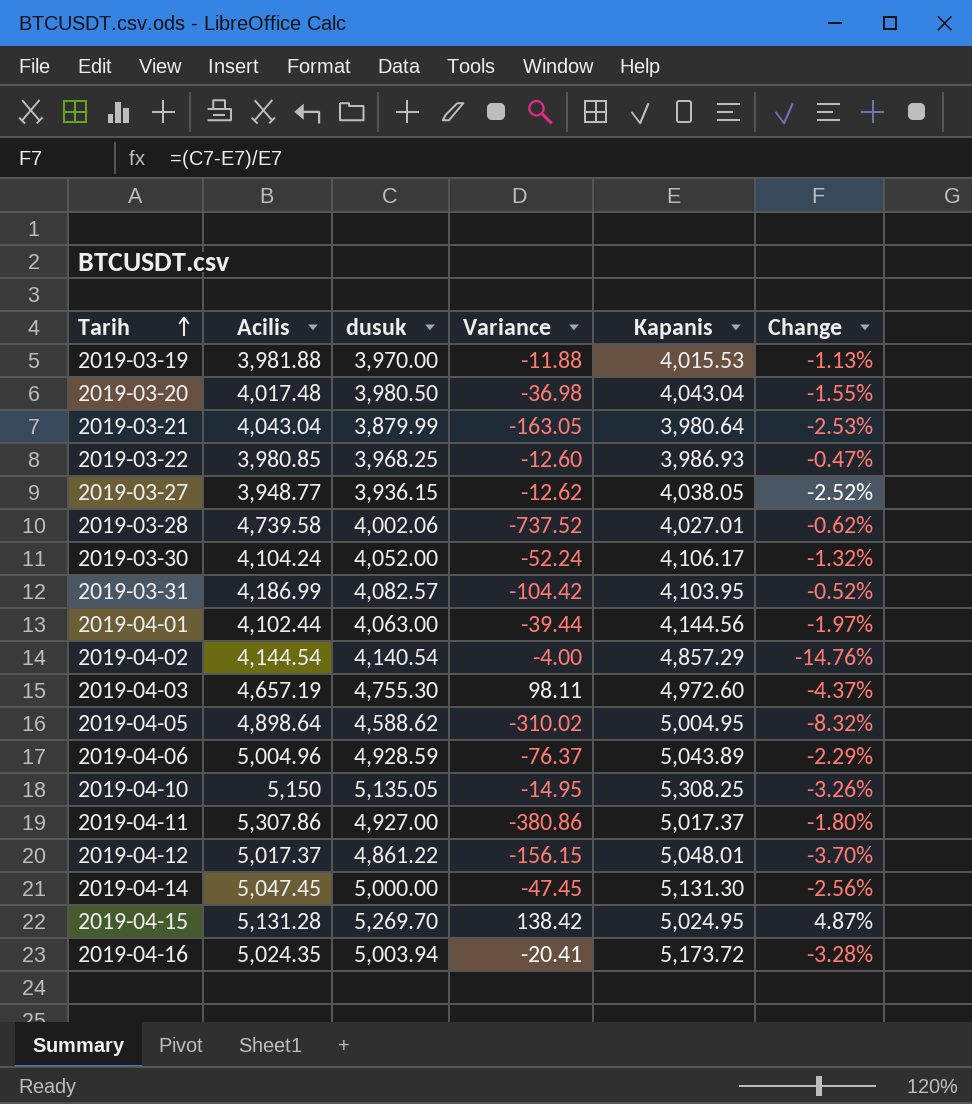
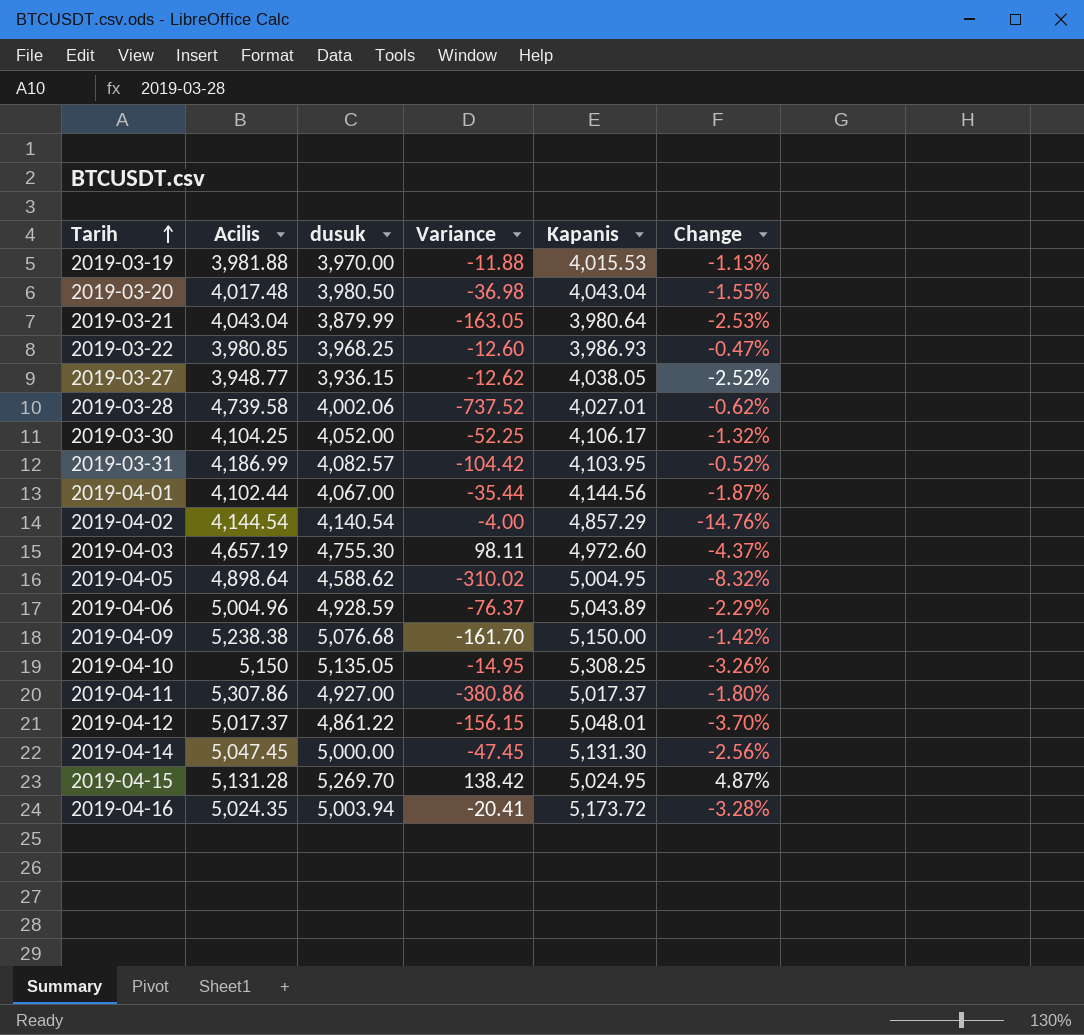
2019-03-30 | Acilis: 4,104.24 -> 4,104.25
2019-03-30 | Variance: -52.24 -> -52.25
2019-04-01 | dusuk: 4,063.00 -> 4,067.00
2019-04-01 | Variance: -39.44 -> -35.44
2019-04-01 | Change: -1.97% -> -1.87%
row 2019-04-09: none -> 5,238.38 | 5,076.68 | -161.70 | 5,150.00 | -1.42%

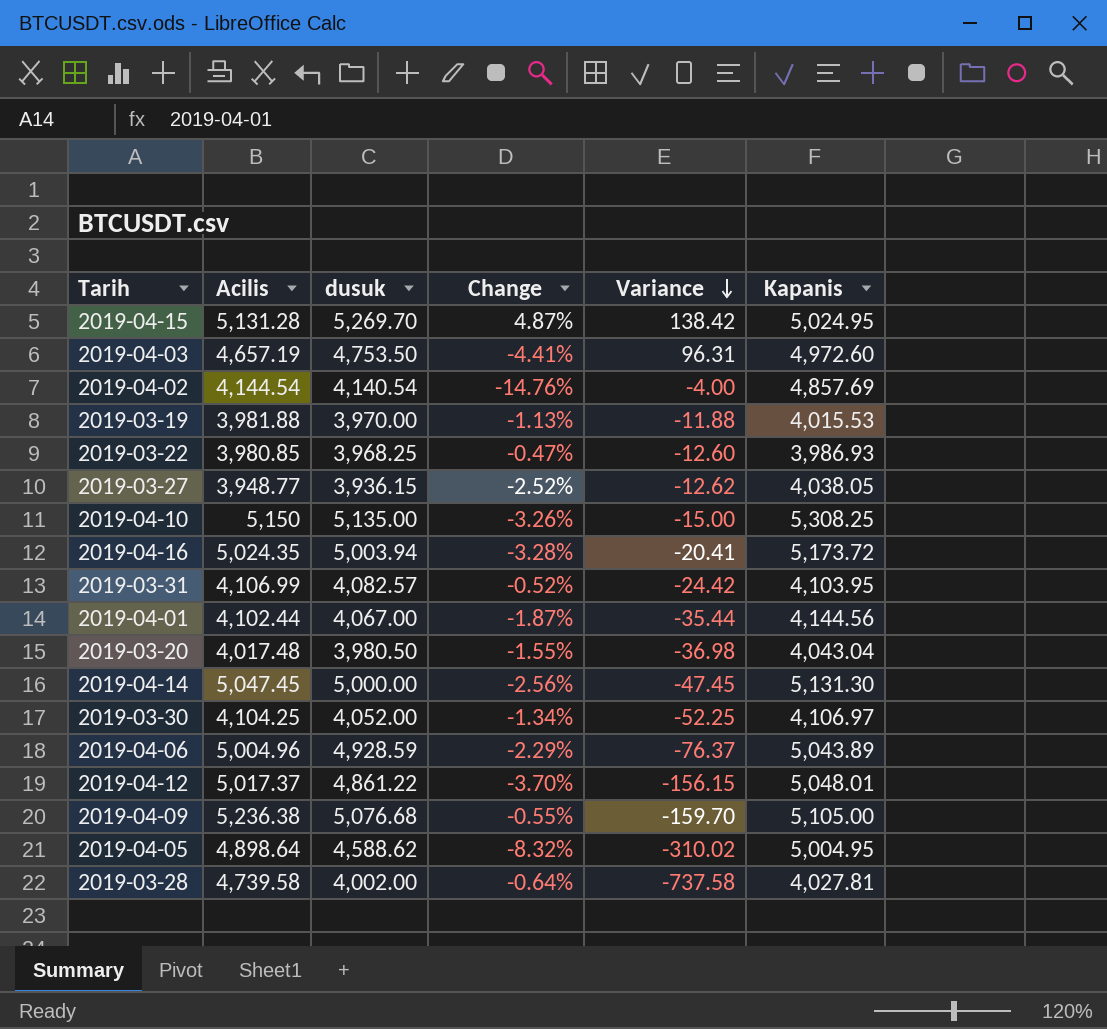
row order: Tarih ascending -> Variance descending
column Change | position: 6 -> 4
row 2019-03-21: 4,043.04 | 3,879.99 | -163.05 | 3,980.64 | -2.53% -> none
row 2019-04-11: 5,307.86 | 4,927.00 | -380.86 | 5,017.37 | -1.80% -> none
2019-04-03 | dusuk: 4,755.30 -> 4,753.50
2019-04-03 | Change: -4.37% -> -4.41%
2019-04-03 | Variance: 98.11 -> 96.31
2019-04-02 | Kapanis: 4,857.29 -> 4,857.69
2019-04-10 | dusuk: 5,135.05 -> 5,135.00
2019-04-10 | Variance: -14.95 -> -15.00
2019-03-31 | Acilis: 4,186.99 -> 4,106.99
2019-03-31 | Variance: -104.42 -> -24.42
2019-03-30 | Change: -1.32% -> -1.34%
2019-03-30 | Kapanis: 4,106.17 -> 4,106.97
2019-04-09 | Acilis: 5,238.38 -> 5,236.38
2019-04-09 | Change: -1.42% -> -0.55%
2019-04-09 | Variance: -161.70 -> -159.70
2019-04-09 | Kapanis: 5,150.00 -> 5,105.00
2019-03-28 | dusuk: 4,002.06 -> 4,002.00
2019-03-28 | Change: -0.62% -> -0.64%
2019-03-28 | Variance: -737.52 -> -737.58
2019-03-28 | Kapanis: 4,027.01 -> 4,027.81

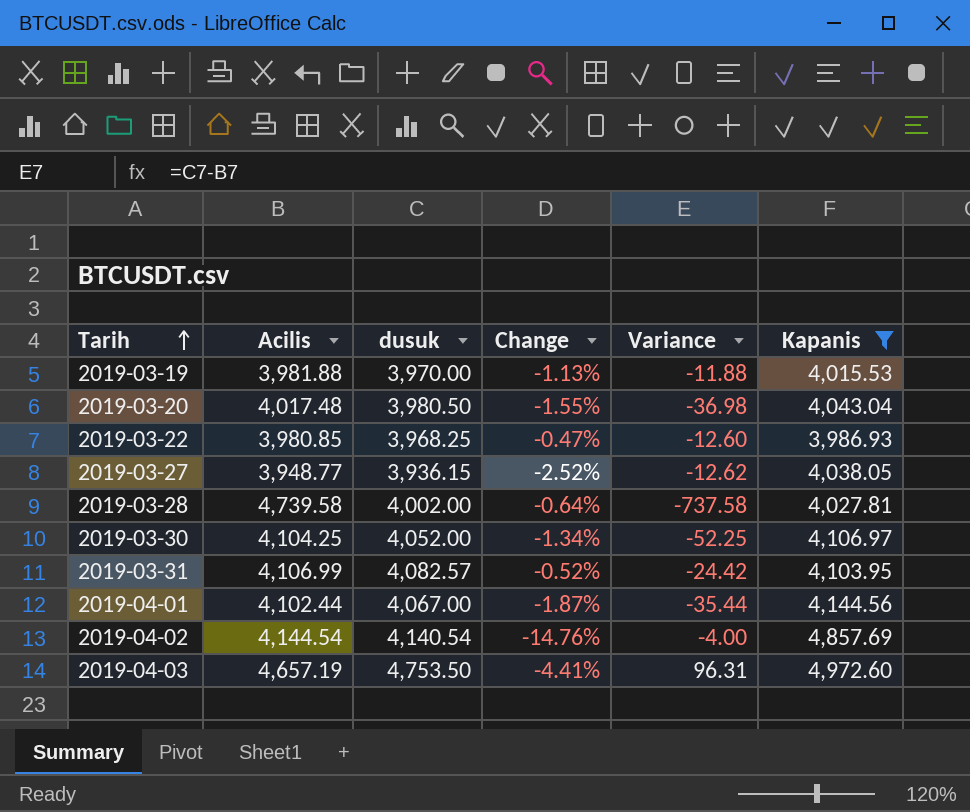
filter: none -> Kapanis <= 4,972.60
row order: Variance descending -> Tarih ascending

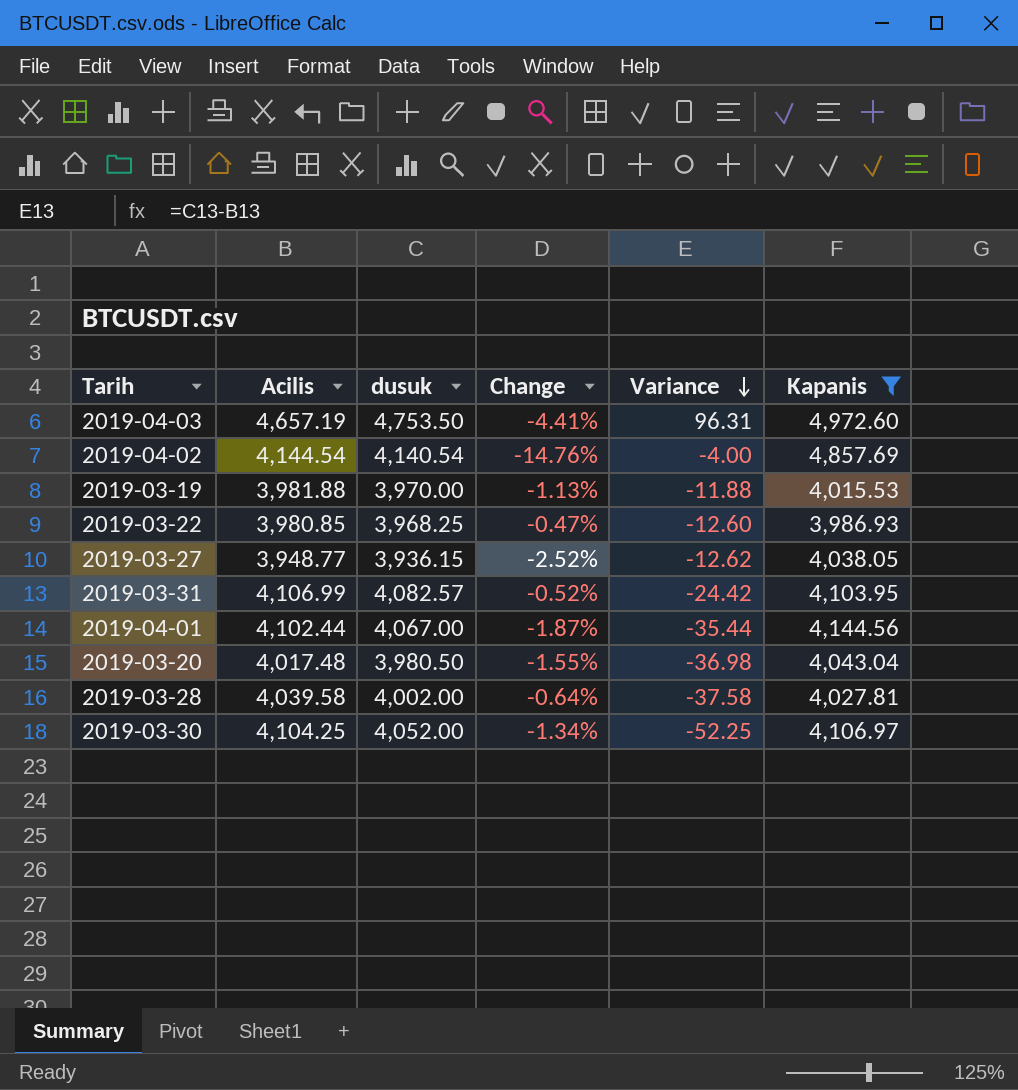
row order: Tarih ascending -> Variance descending
2019-03-28 | Acilis: 4,739.58 -> 4,039.58
2019-03-28 | Variance: -737.58 -> -37.58

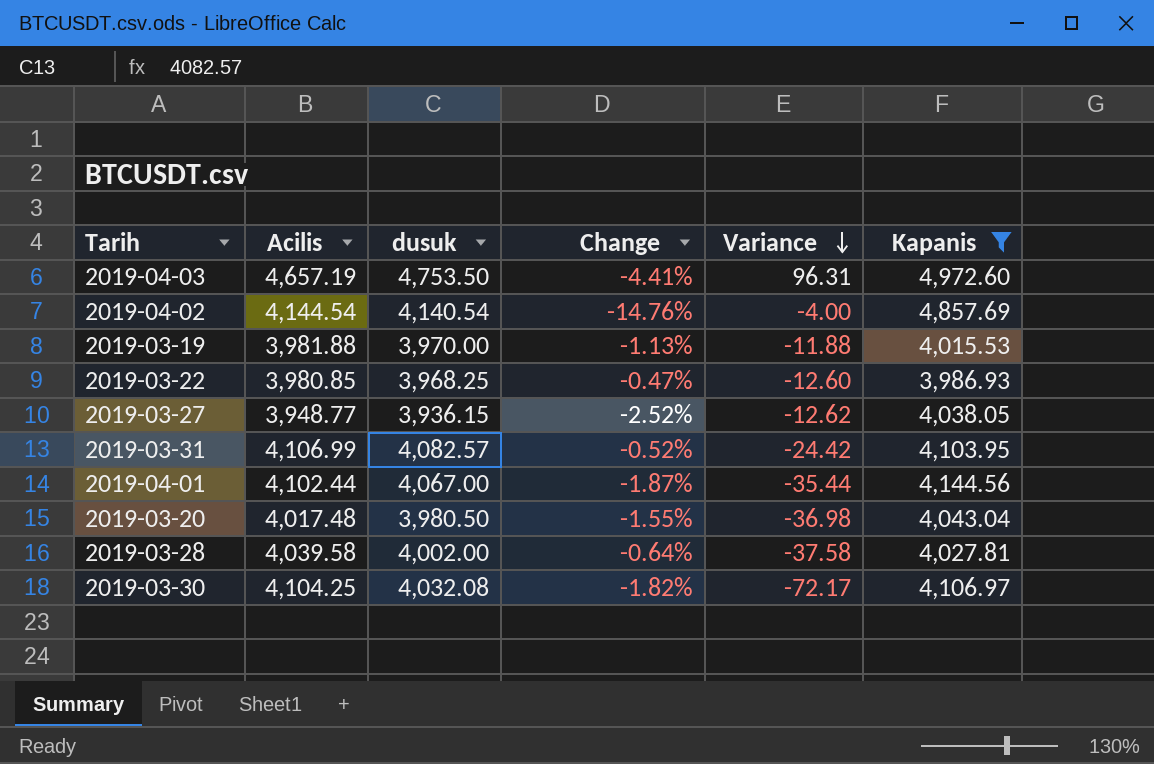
2019-03-30 | dusuk: 4,052.00 -> 4,032.08
2019-03-30 | Change: -1.34% -> -1.82%
2019-03-30 | Variance: -52.25 -> -72.17

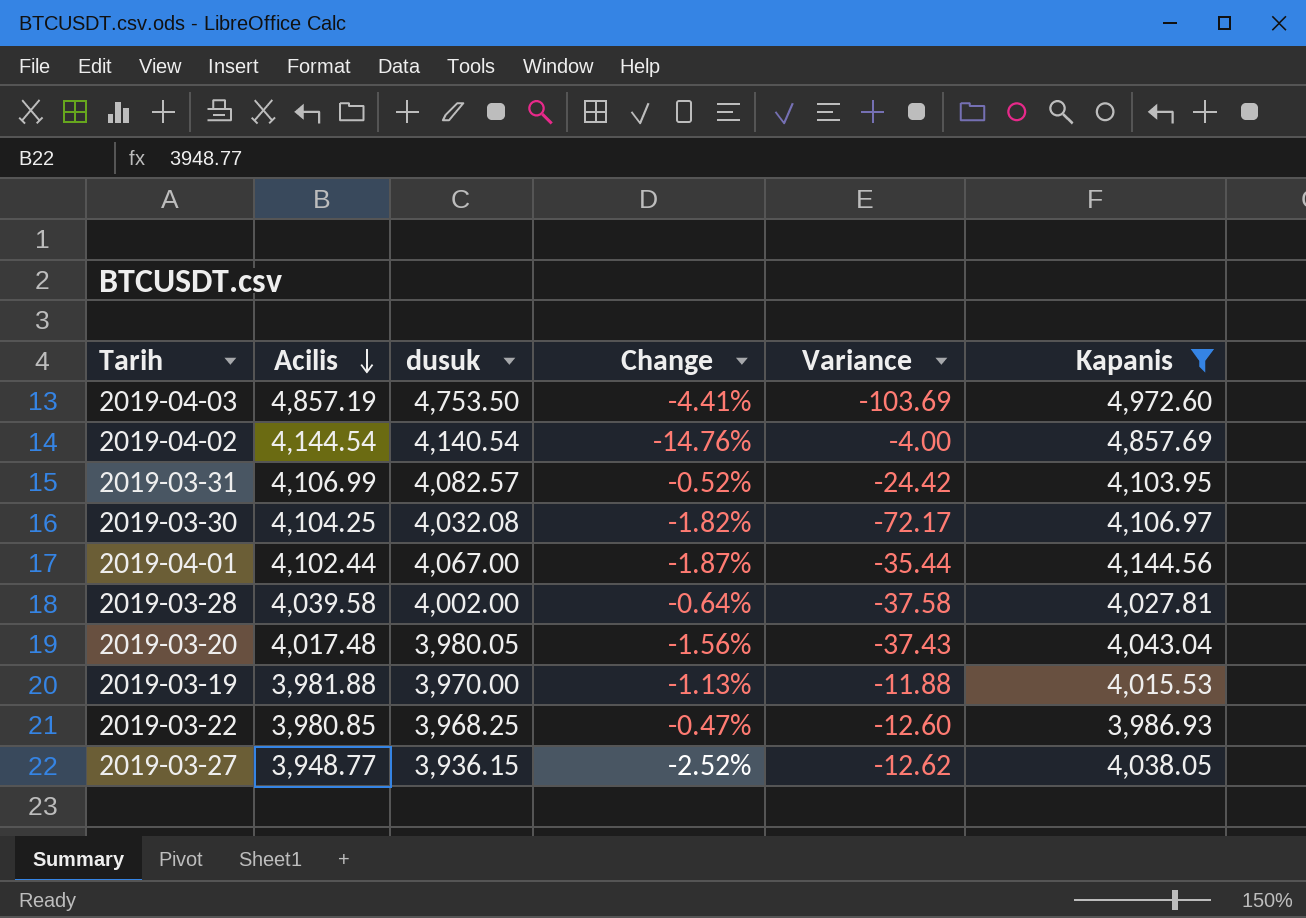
row order: Variance descending -> Acilis descending
2019-04-03 | Acilis: 4,657.19 -> 4,857.19
2019-04-03 | Variance: 96.31 -> -103.69
2019-03-20 | dusuk: 3,980.50 -> 3,980.05
2019-03-20 | Change: -1.55% -> -1.56%
2019-03-20 | Variance: -36.98 -> -37.43

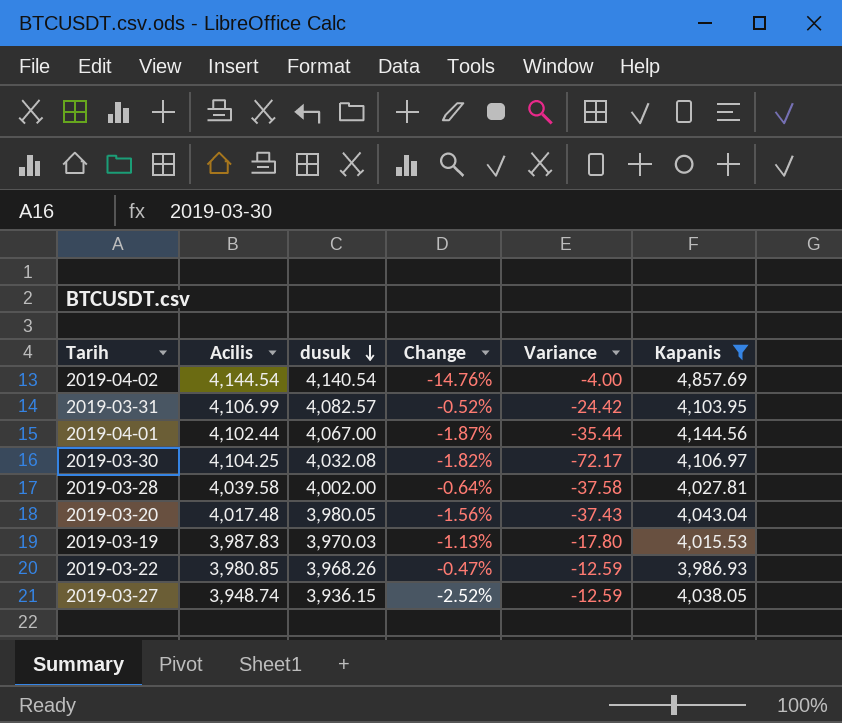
row order: Acilis descending -> dusuk descending
row 2019-04-03: 4,857.19 | 4,753.50 | -4.41% | -103.69 | 4,972.60 -> none
2019-03-19 | Acilis: 3,981.88 -> 3,987.83
2019-03-19 | dusuk: 3,970.00 -> 3,970.03
2019-03-19 | Variance: -11.88 -> -17.80
2019-03-22 | dusuk: 3,968.25 -> 3,968.26
2019-03-22 | Variance: -12.60 -> -12.59
2019-03-27 | Acilis: 3,948.77 -> 3,948.74
2019-03-27 | Variance: -12.62 -> -12.59

